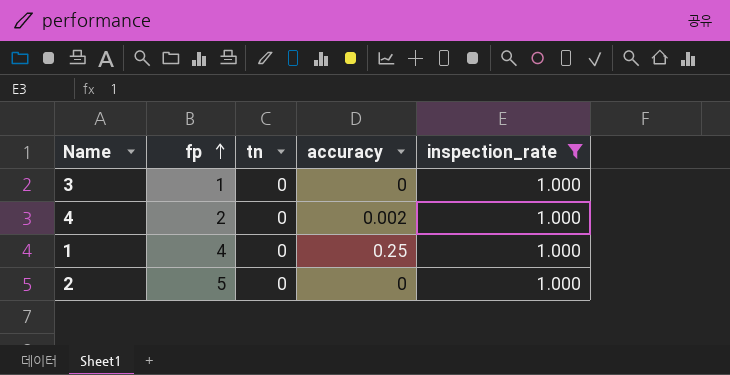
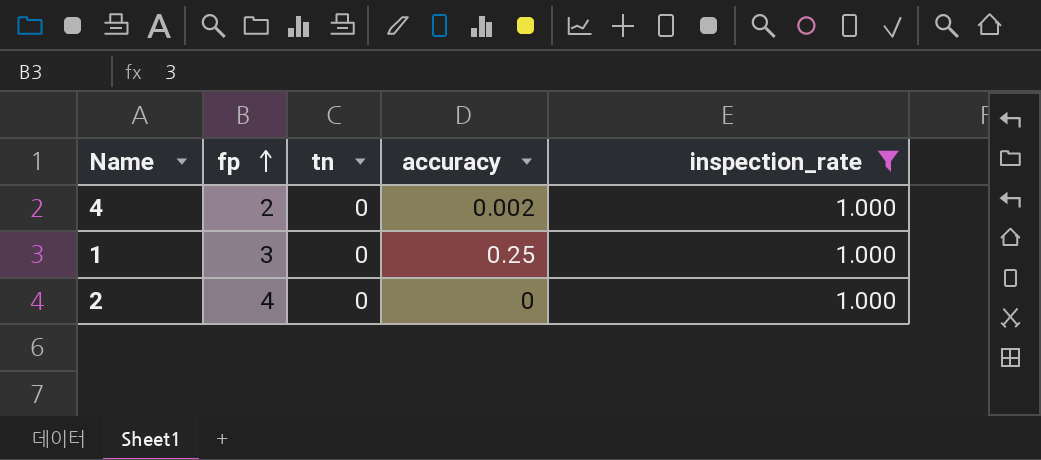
row 3: 1 | 0 | 0 | 1.000 -> none
1 | fp: 4 -> 3
2 | fp: 5 -> 4

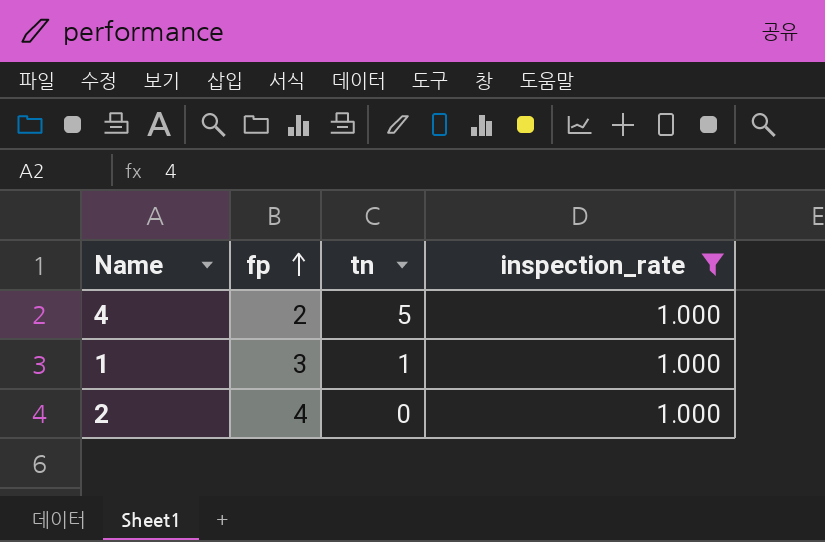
column accuracy | position: 4 -> none
4 | tn: 0 -> 5
1 | tn: 0 -> 1

